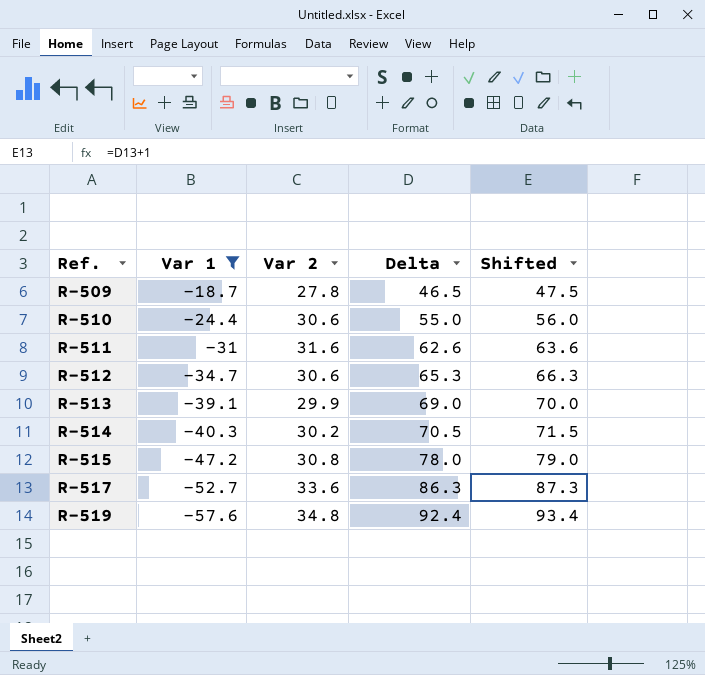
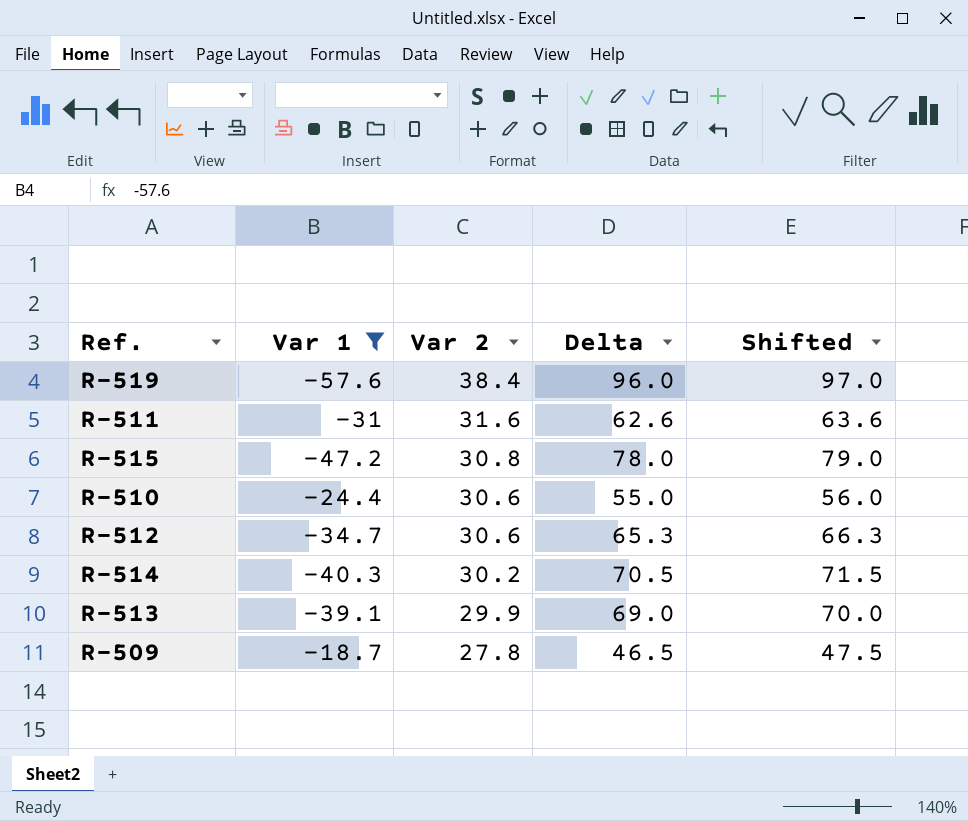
row order: Ref. ascending -> Var 2 descending
row R-517: -52.7 | 33.6 | 86.3 | 87.3 -> none
R-519 | Var 2: 34.8 -> 38.4
R-519 | Delta: 92.4 -> 96.0
R-519 | Shifted: 93.4 -> 97.0

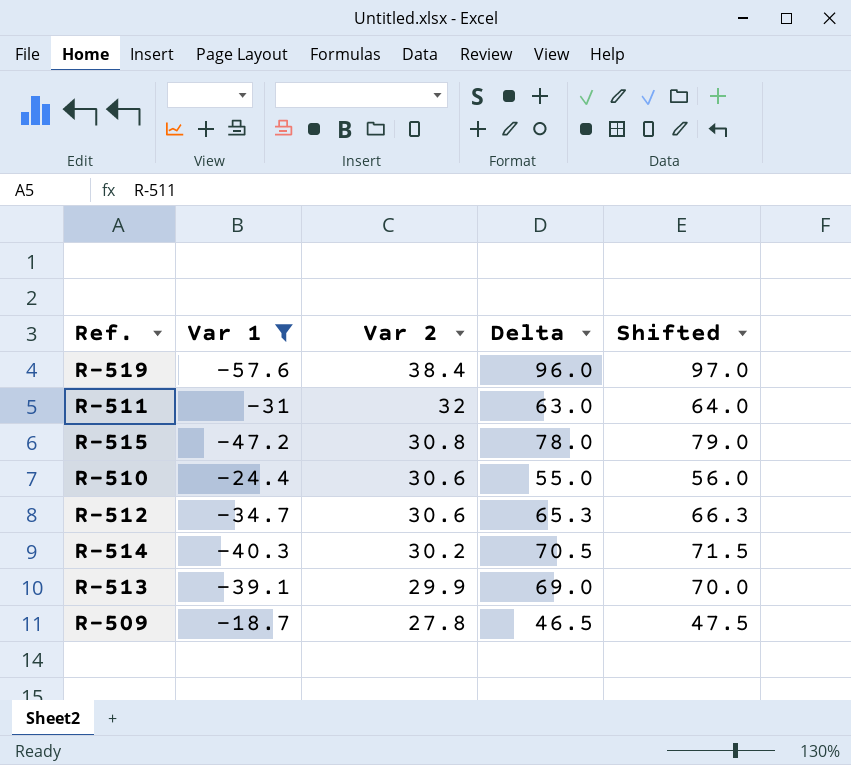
R-511 | Var 2: 31.6 -> 32
R-511 | Delta: 62.6 -> 63.0
R-511 | Shifted: 63.6 -> 64.0

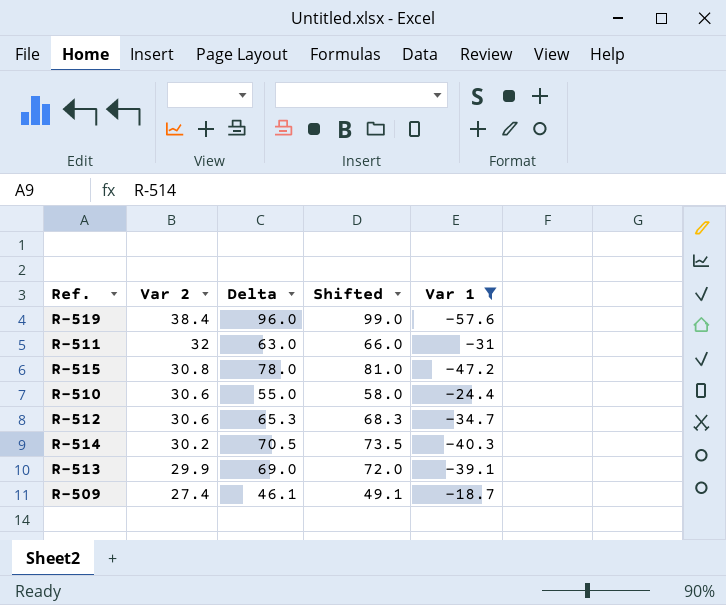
column Shifted | formula: [Delta] + 1 -> [Delta] + 3
column Var 1 | position: 2 -> 5
R-509 | Var 2: 27.8 -> 27.4
R-509 | Delta: 46.5 -> 46.1

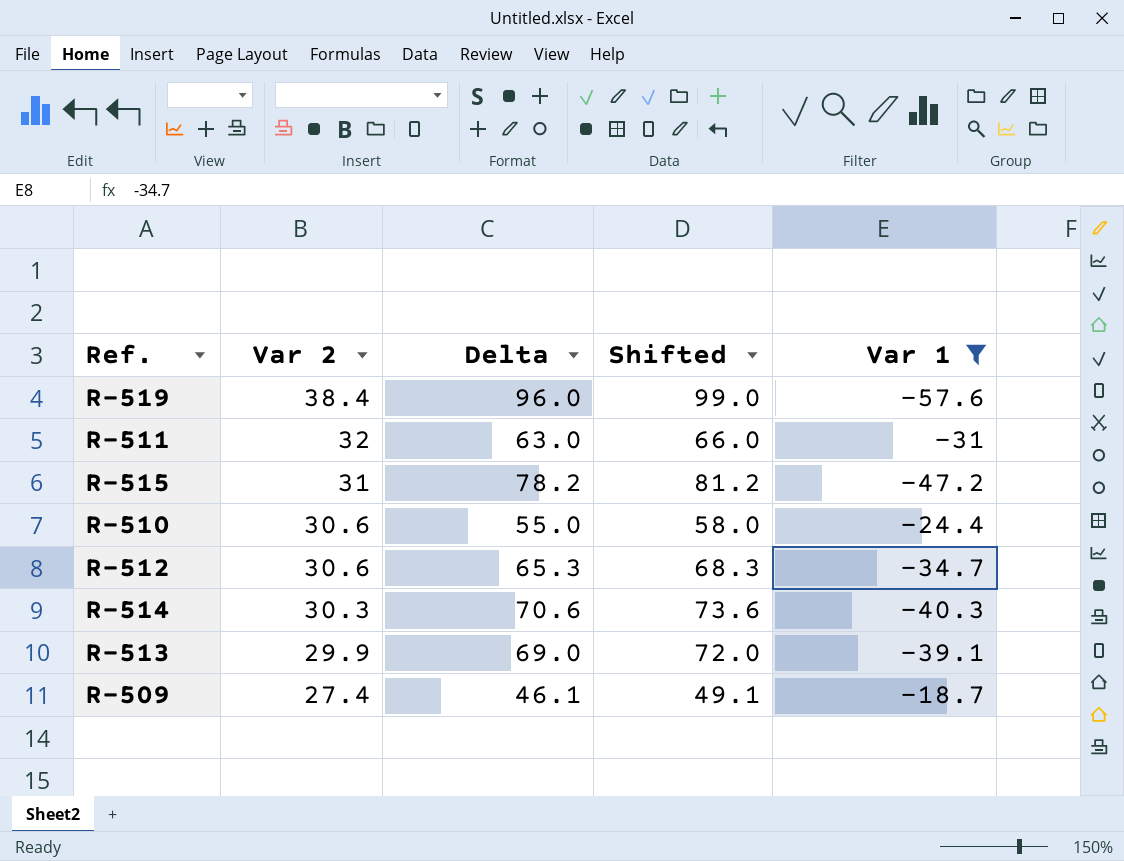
R-515 | Var 2: 30.8 -> 31
R-515 | Delta: 78.0 -> 78.2
R-515 | Shifted: 81.0 -> 81.2
R-514 | Var 2: 30.2 -> 30.3
R-514 | Delta: 70.5 -> 70.6
R-514 | Shifted: 73.5 -> 73.6

